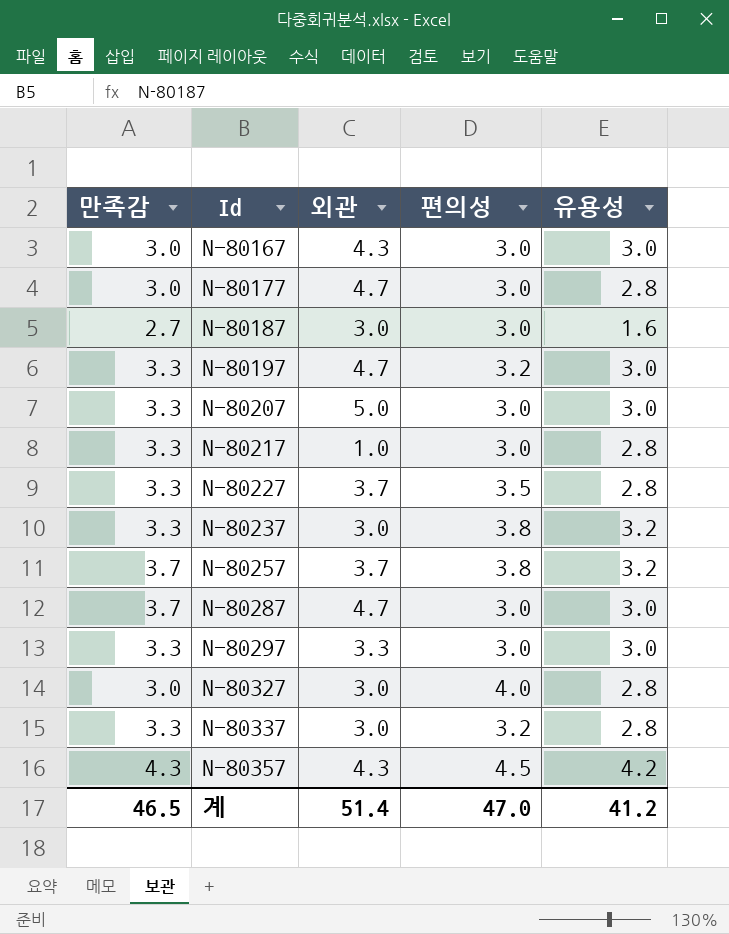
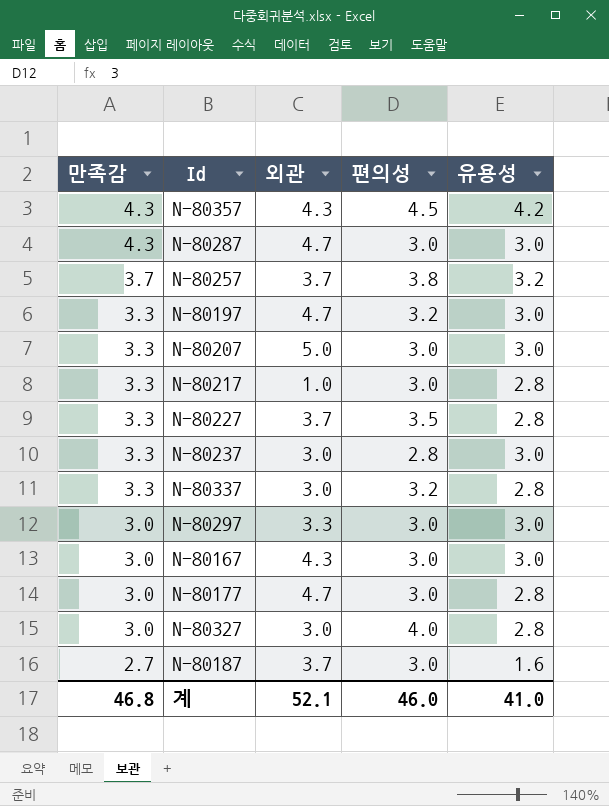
row order: Id ascending -> 만족감 descending
N-80287 | 만족감: 3.7 -> 4.3
N-80237 | 편의성: 3.8 -> 2.8
N-80237 | 유용성: 3.2 -> 3.0
N-80297 | 만족감: 3.3 -> 3.0
N-80187 | 외관: 3.0 -> 3.7
계 | 만족감: 46.5 -> 46.8
계 | 외관: 51.4 -> 52.1
계 | 편의성: 47.0 -> 46.0
계 | 유용성: 41.2 -> 41.0

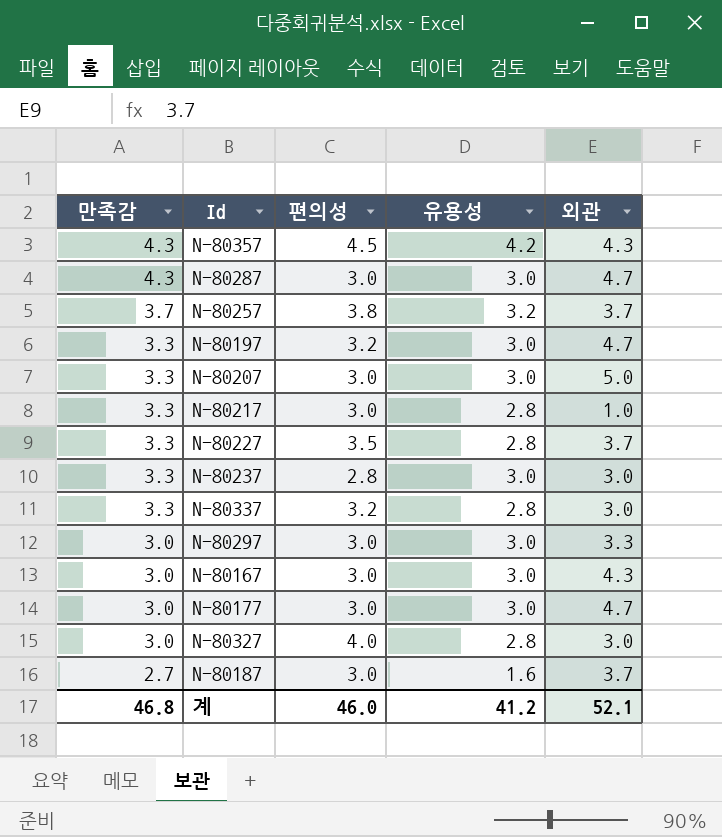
column 외관 | position: 3 -> 5
N-80177 | 유용성: 2.8 -> 3.0
계 | 유용성: 41.0 -> 41.2

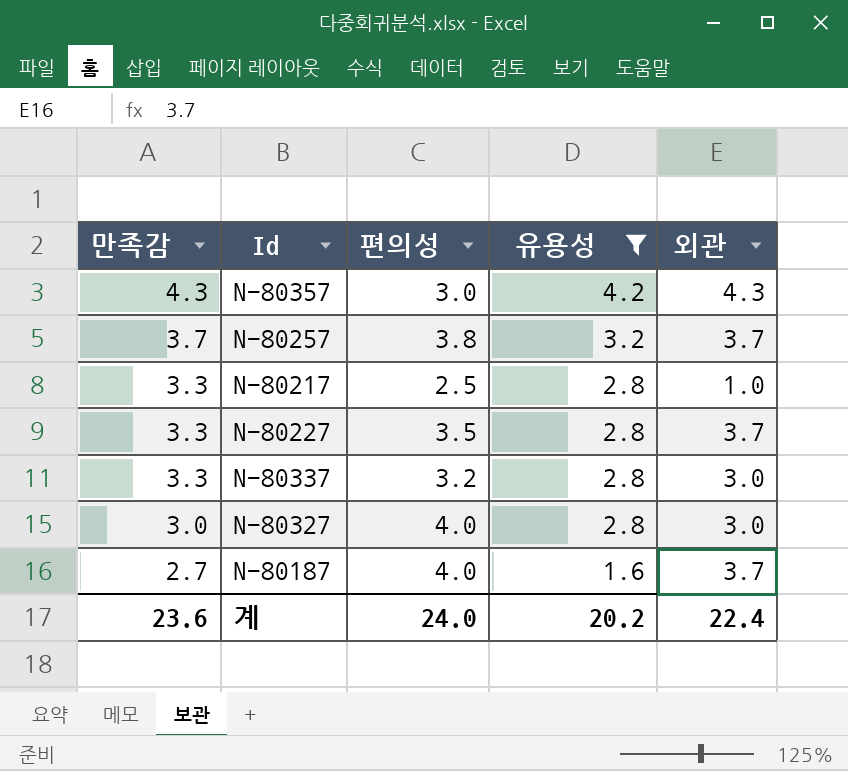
filter: none -> 유용성 != 3.0
N-80357 | 편의성: 4.5 -> 3.0
N-80217 | 편의성: 3.0 -> 2.5
N-80187 | 편의성: 3.0 -> 4.0
계 | 만족감: 46.8 -> 23.6
계 | 편의성: 46.0 -> 24.0
계 | 유용성: 41.2 -> 20.2
계 | 외관: 52.1 -> 22.4

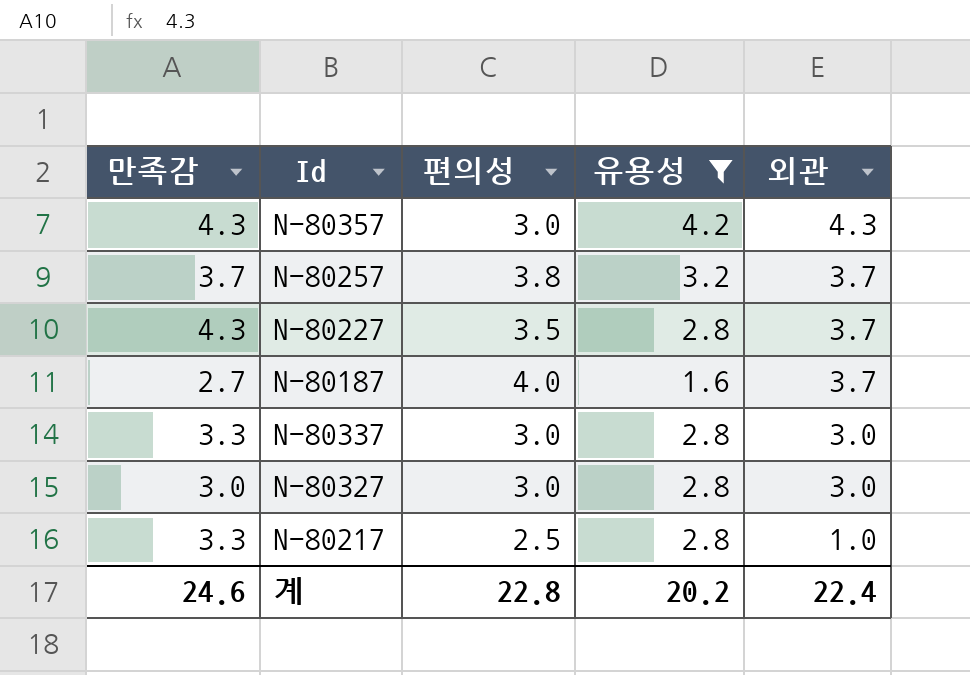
row order: 만족감 descending -> 외관 descending
N-80227 | 만족감: 3.3 -> 4.3
N-80337 | 편의성: 3.2 -> 3.0
N-80327 | 편의성: 4.0 -> 3.0
계 | 만족감: 23.6 -> 24.6
계 | 편의성: 24.0 -> 22.8

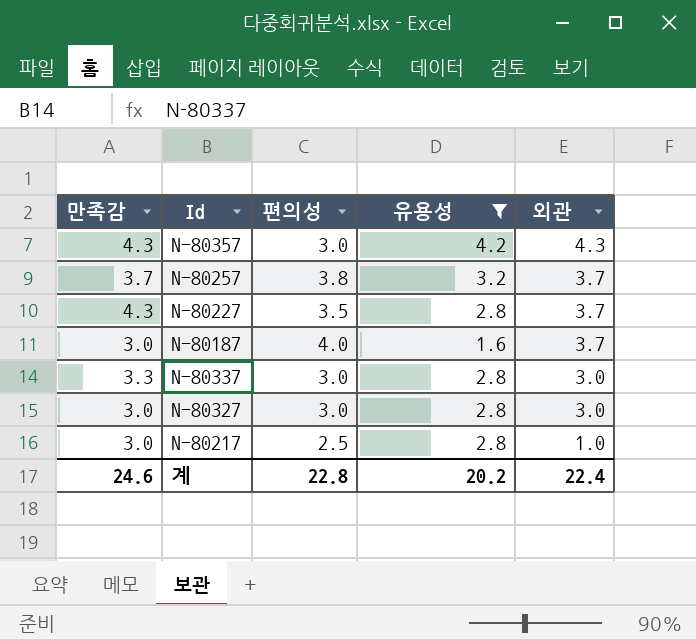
N-80187 | 만족감: 2.7 -> 3.0
N-80217 | 만족감: 3.3 -> 3.0

